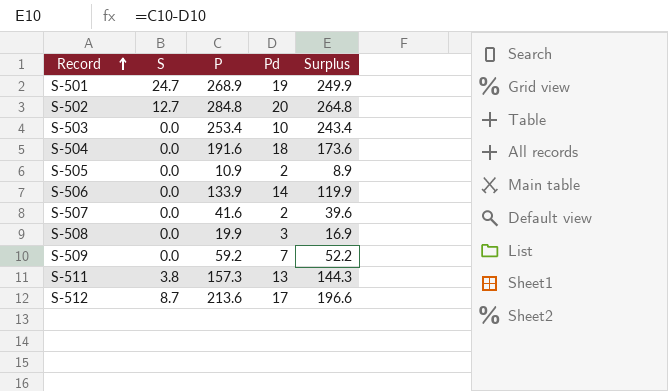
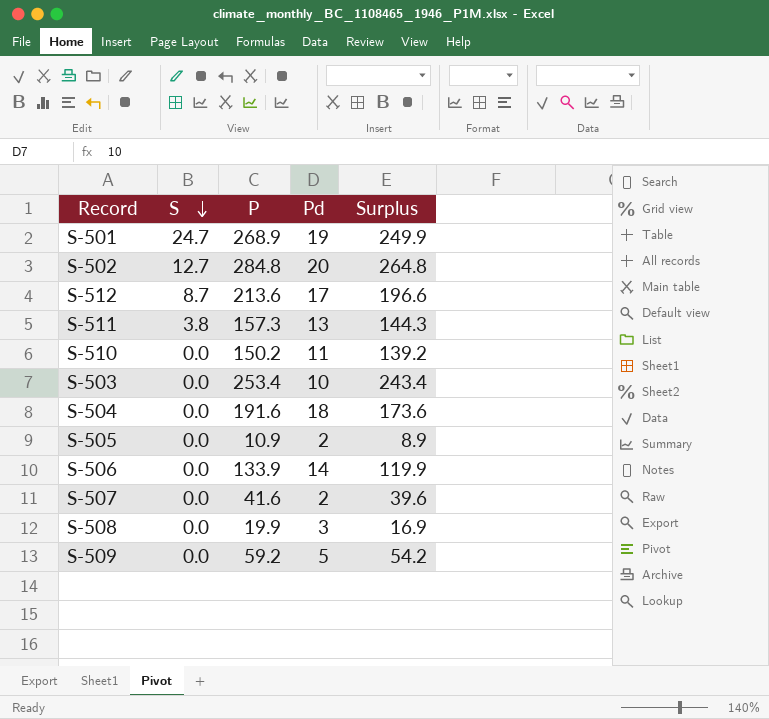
row order: Record ascending -> S descending
row S-510: none -> 0.0 | 150.2 | 11 | 139.2
S-509 | Pd: 7 -> 5
S-509 | Surplus: 52.2 -> 54.2

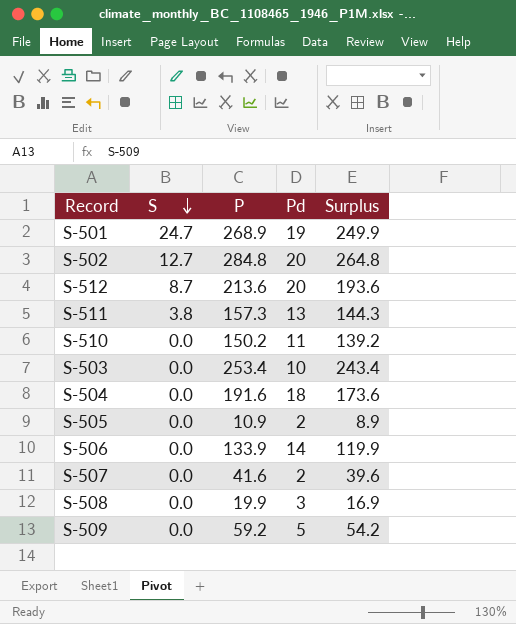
S-512 | Pd: 17 -> 20
S-512 | Surplus: 196.6 -> 193.6

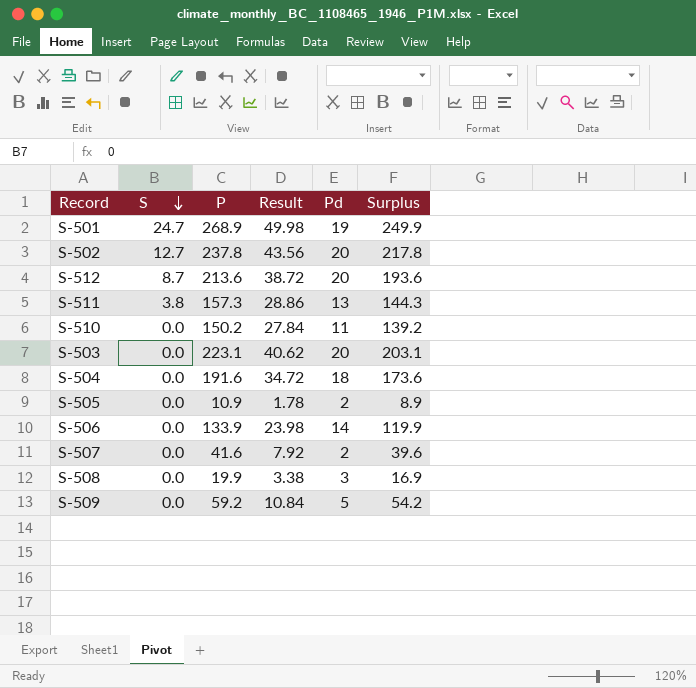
column Result | formula: none -> [Surplus] * 0.2
S-502 | P: 284.8 -> 237.8
S-502 | Surplus: 264.8 -> 217.8
S-503 | P: 253.4 -> 223.1
S-503 | Pd: 10 -> 20
S-503 | Surplus: 243.4 -> 203.1

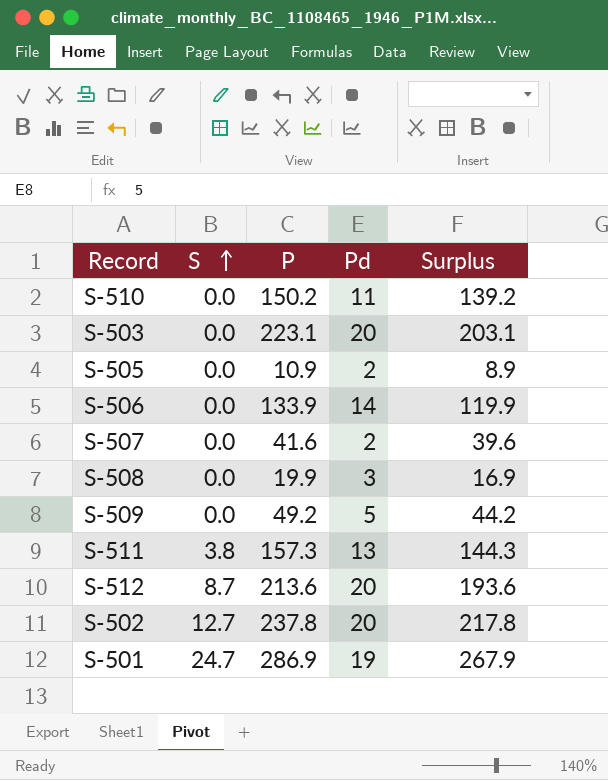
row order: S descending -> S ascending
column Result | formula: [Surplus] * 0.2 -> none
row S-504: 0.0 | 191.6 | 34.72 | 18 | 173.6 -> none
S-509 | P: 59.2 -> 49.2
S-509 | Surplus: 54.2 -> 44.2
S-501 | P: 268.9 -> 286.9
S-501 | Surplus: 249.9 -> 267.9

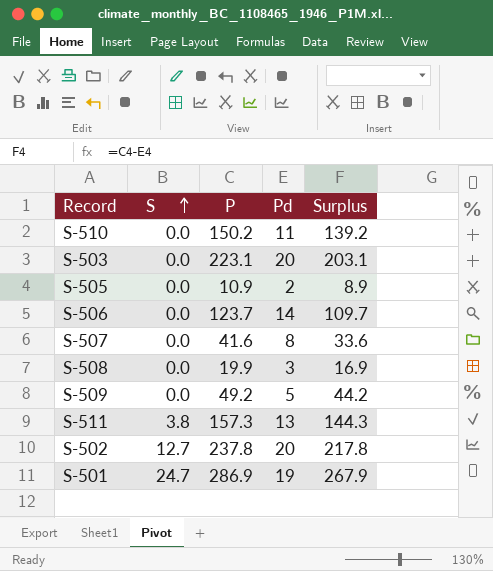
row S-512: 8.7 | 213.6 | 20 | 193.6 -> none
S-506 | P: 133.9 -> 123.7
S-506 | Surplus: 119.9 -> 109.7
S-507 | Pd: 2 -> 8
S-507 | Surplus: 39.6 -> 33.6

